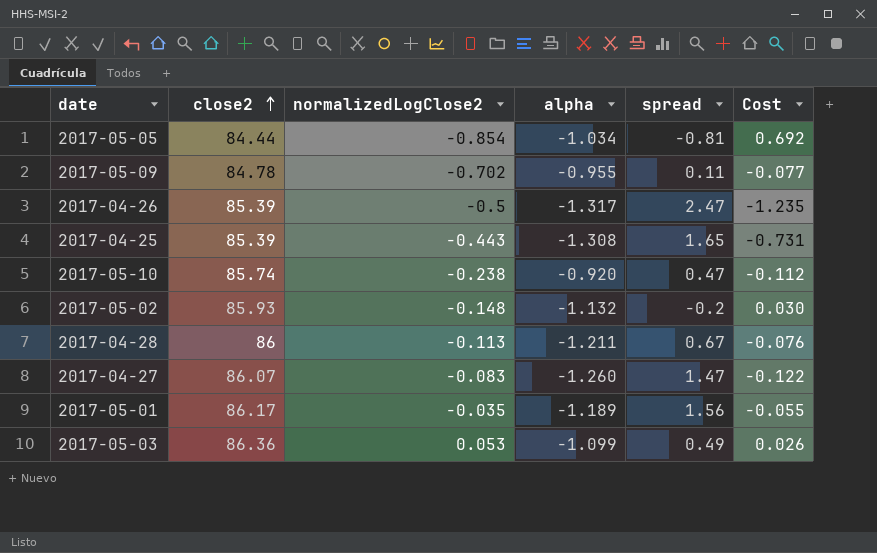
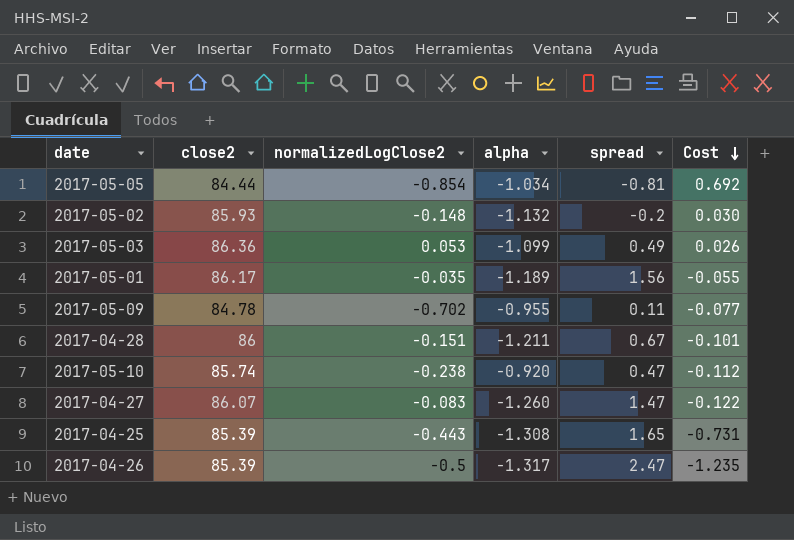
row order: close2 ascending -> Cost descending
2017-04-28 | normalizedLogClose2: -0.113 -> -0.151
2017-04-28 | Cost: -0.076 -> -0.101

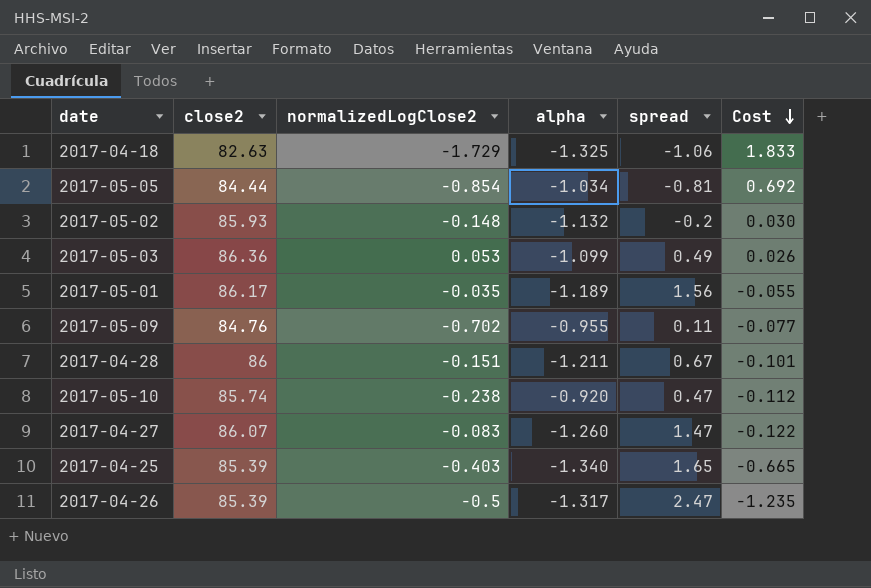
row 2017-04-18: none -> 82.63 | -1.729 | -1.325 | -1.06 | 1.833
2017-05-09 | close2: 84.78 -> 84.76
2017-04-25 | normalizedLogClose2: -0.443 -> -0.403
2017-04-25 | alpha: -1.308 -> -1.340
2017-04-25 | Cost: -0.731 -> -0.665

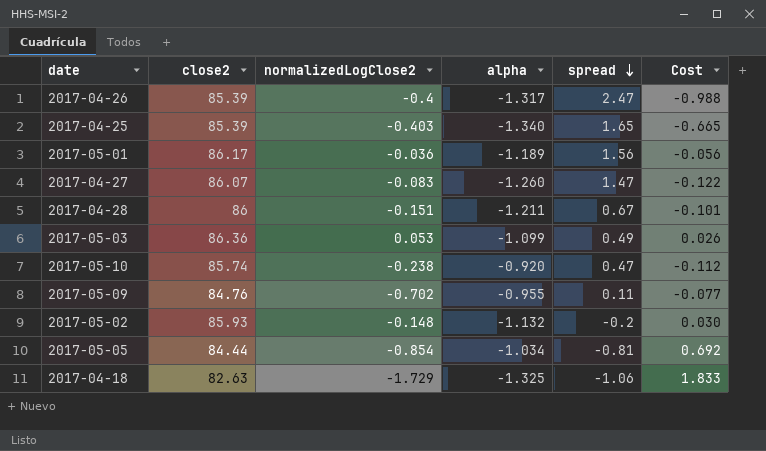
row order: Cost descending -> spread descending
2017-04-26 | normalizedLogClose2: -0.5 -> -0.4
2017-04-26 | Cost: -1.235 -> -0.988
2017-05-01 | normalizedLogClose2: -0.035 -> -0.036
2017-05-01 | Cost: -0.055 -> -0.056

